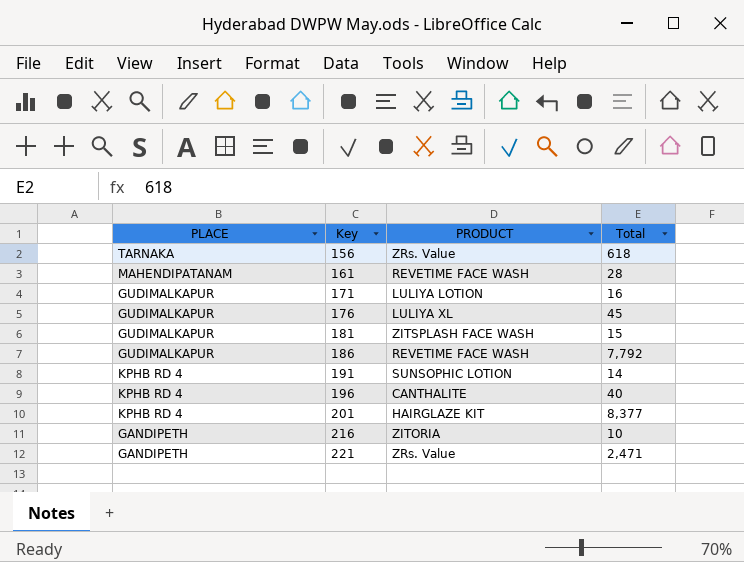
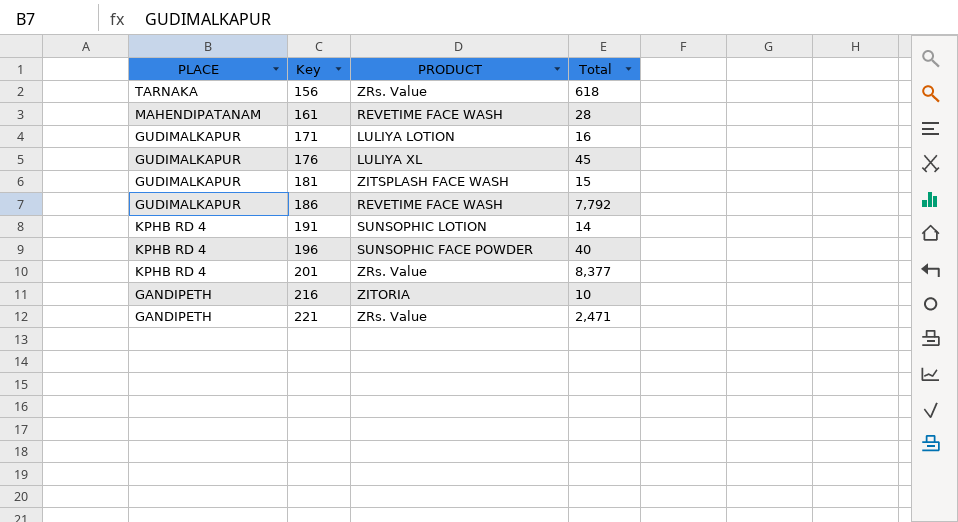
196 | PRODUCT: CANTHALITE -> SUNSOPHIC FACE POWDER
201 | PRODUCT: HAIRGLAZE KIT -> ZRs. Value

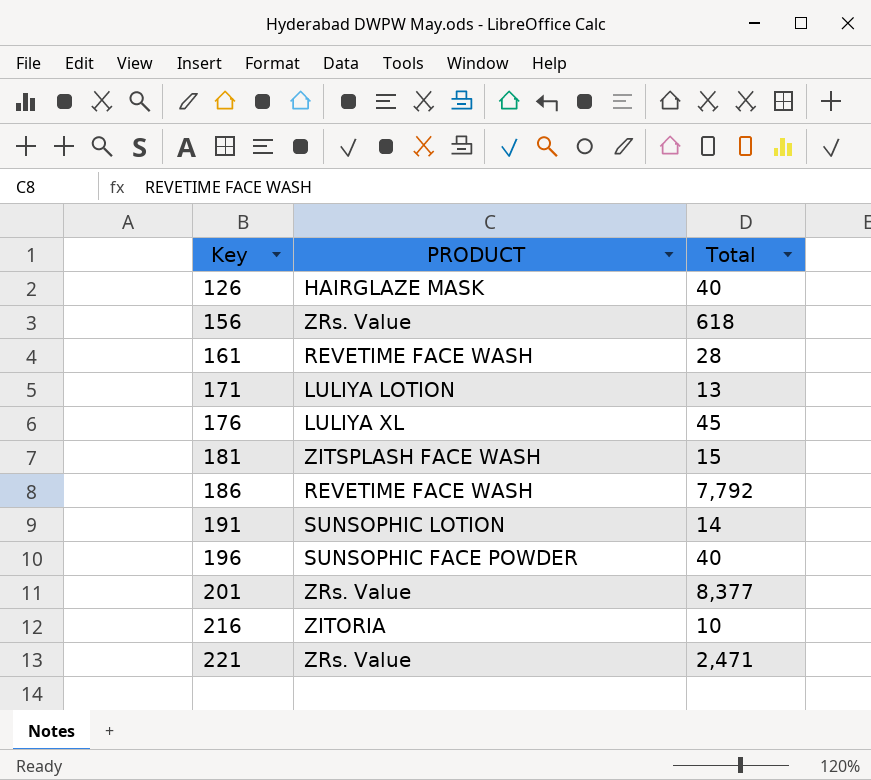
column PLACE | position: 1 -> none
row 126: none -> HAIRGLAZE MASK | 40
171 | Total: 16 -> 13

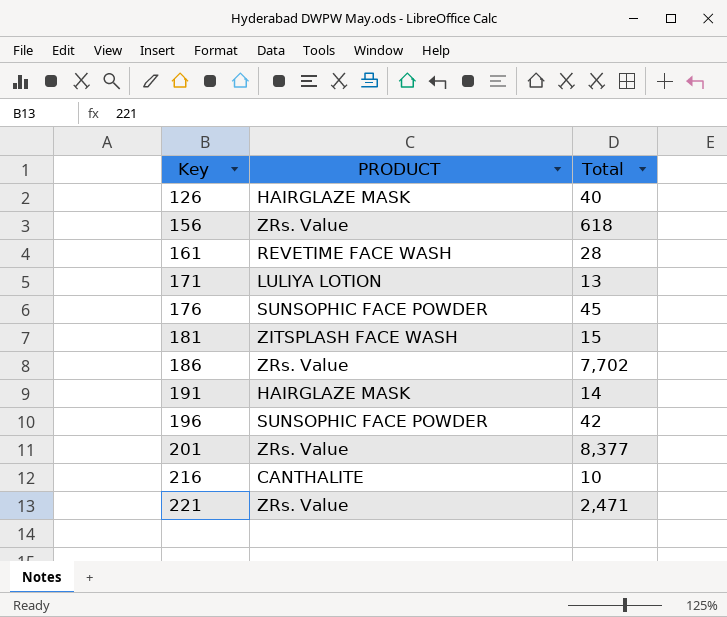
176 | PRODUCT: LULIYA XL -> SUNSOPHIC FACE POWDER
186 | PRODUCT: REVETIME FACE WASH -> ZRs. Value
186 | Total: 7,792 -> 7,702
191 | PRODUCT: SUNSOPHIC LOTION -> HAIRGLAZE MASK
196 | Total: 40 -> 42
216 | PRODUCT: ZITORIA -> CANTHALITE

